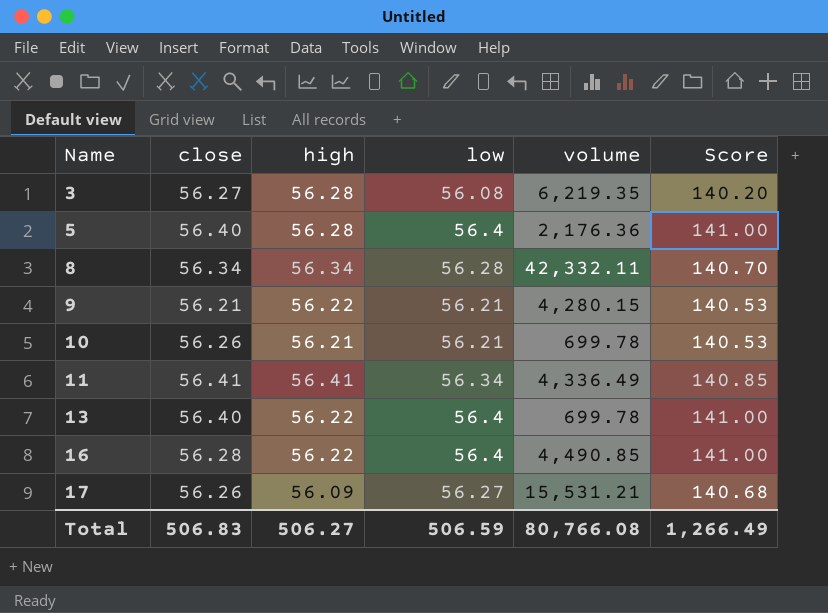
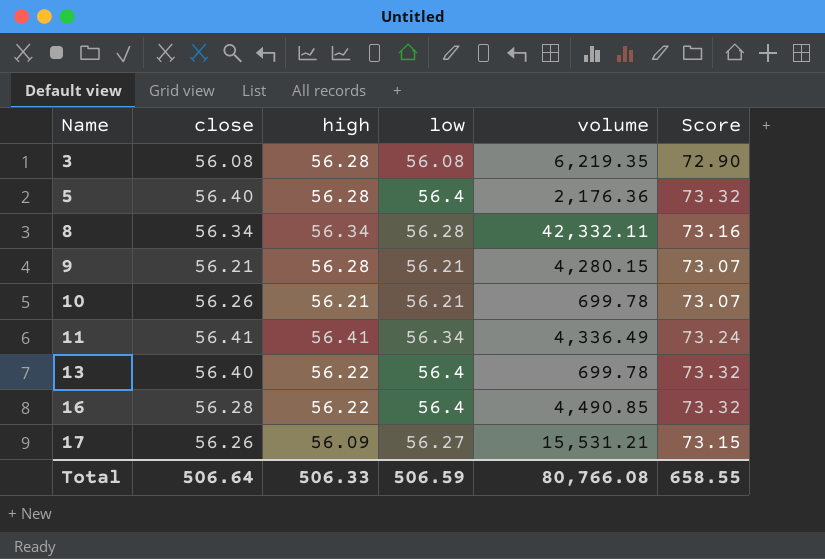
column Score | formula: [low] * 2.5 -> [low] * 1.3
3 | close: 56.27 -> 56.08
9 | high: 56.22 -> 56.28
Total | close: 506.83 -> 506.64
Total | high: 506.27 -> 506.33
Total | Score: 1,266.49 -> 658.55

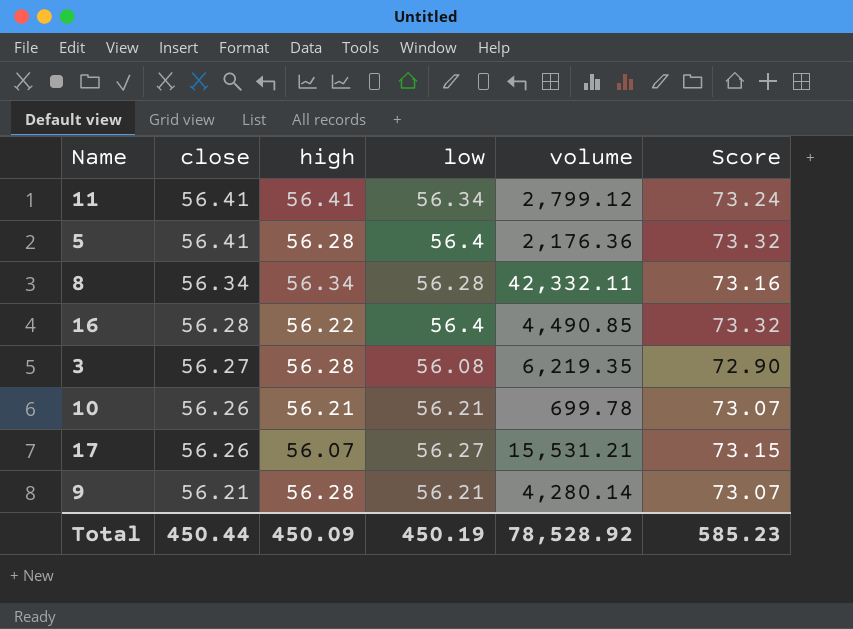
row order: Name ascending -> close descending
row 13: 56.40 | 56.22 | 56.4 | 699.78 | 73.32 -> none
11 | volume: 4,336.49 -> 2,799.12
5 | close: 56.40 -> 56.41
3 | close: 56.08 -> 56.27
17 | high: 56.09 -> 56.07
9 | volume: 4,280.15 -> 4,280.14
Total | close: 506.64 -> 450.44
Total | high: 506.33 -> 450.09
Total | low: 506.59 -> 450.19
Total | volume: 80,766.08 -> 78,528.92
Total | Score: 658.55 -> 585.23

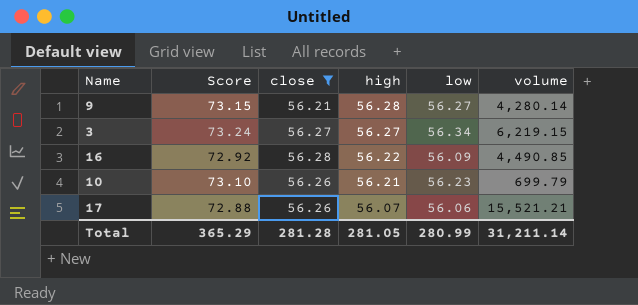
filter: none -> close <= 56.28
row order: close descending -> high descending
column Score | position: 6 -> 2
9 | Score: 73.07 -> 73.15
9 | low: 56.21 -> 56.27
3 | Score: 72.90 -> 73.24
3 | high: 56.28 -> 56.27
3 | low: 56.08 -> 56.34
3 | volume: 6,219.35 -> 6,219.15
16 | Score: 73.32 -> 72.92
16 | low: 56.4 -> 56.09
10 | Score: 73.07 -> 73.10
10 | low: 56.21 -> 56.23
10 | volume: 699.78 -> 699.79
17 | Score: 73.15 -> 72.88
17 | low: 56.27 -> 56.06
17 | volume: 15,531.21 -> 15,521.21
Total | Score: 585.23 -> 365.29
Total | close: 450.44 -> 281.28
Total | high: 450.09 -> 281.05
Total | low: 450.19 -> 280.99
Total | volume: 78,528.92 -> 31,211.14

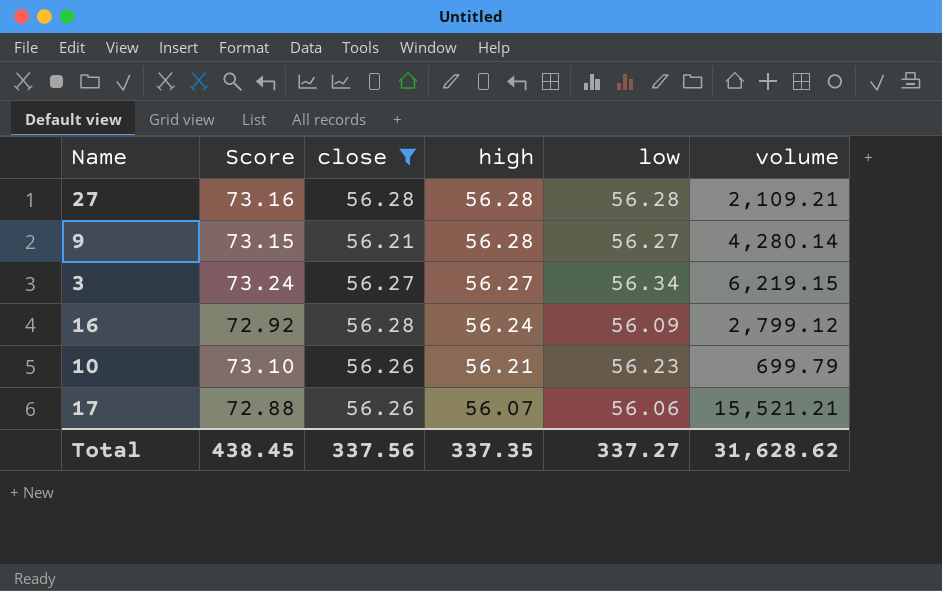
row 27: none -> 73.16 | 56.28 | 56.28 | 56.28 | 2,109.21
16 | high: 56.22 -> 56.24
16 | volume: 4,490.85 -> 2,799.12
Total | Score: 365.29 -> 438.45
Total | close: 281.28 -> 337.56
Total | high: 281.05 -> 337.35
Total | low: 280.99 -> 337.27
Total | volume: 31,211.14 -> 31,628.62

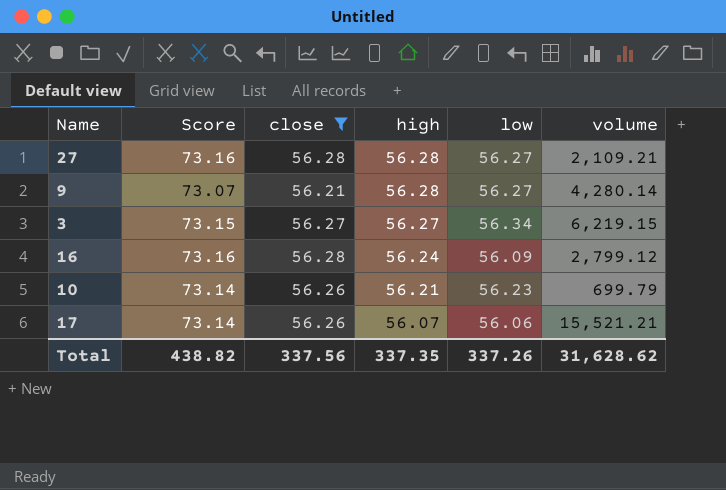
column Score | formula: [low] * 1.3 -> [close] * 1.3
27 | low: 56.28 -> 56.27
Total | Score: 438.45 -> 438.82
Total | low: 337.27 -> 337.26

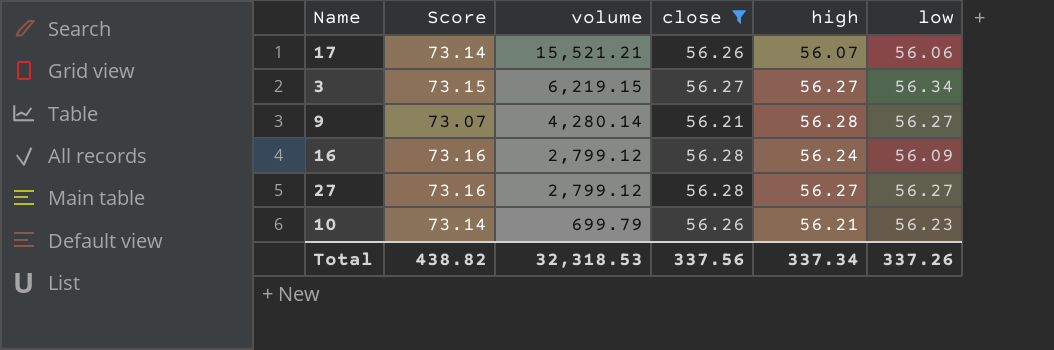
row order: high descending -> volume descending
column volume | position: 6 -> 3
27 | volume: 2,109.21 -> 2,799.12
27 | high: 56.28 -> 56.27
Total | volume: 31,628.62 -> 32,318.53
Total | high: 337.35 -> 337.34

